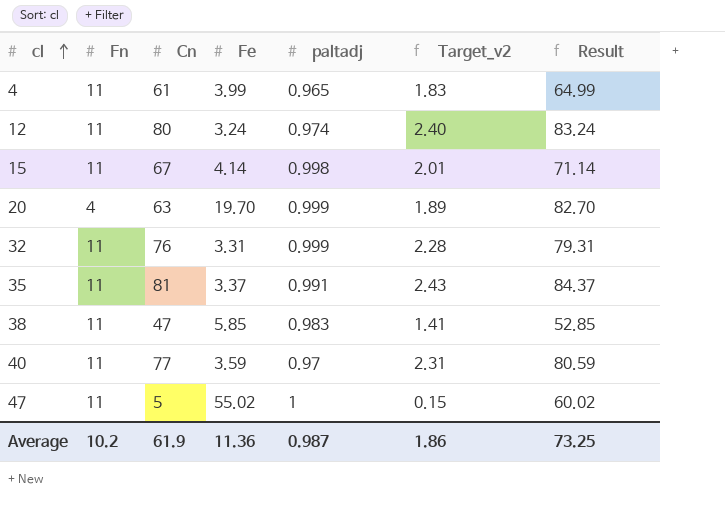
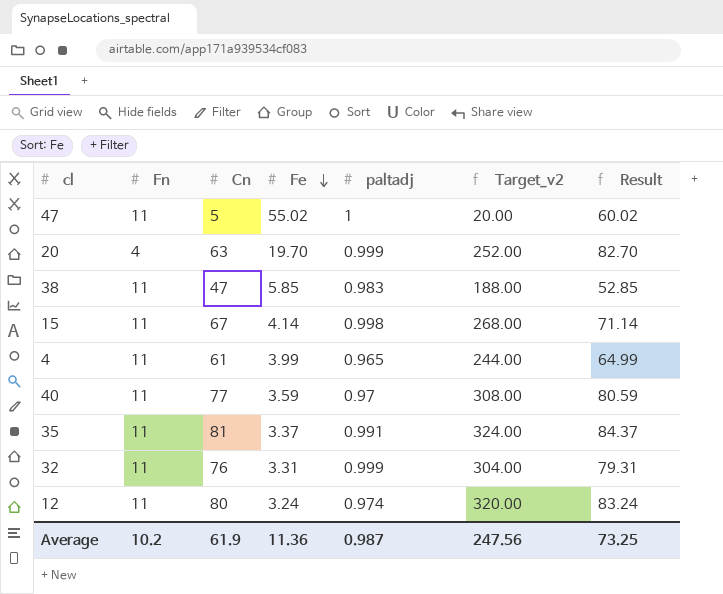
row order: cl ascending -> Fe descending
column Target_v2 | formula: [Cn] * 0.03 -> [Cn] * 4
Average | Target_v2: 1.86 -> 247.56

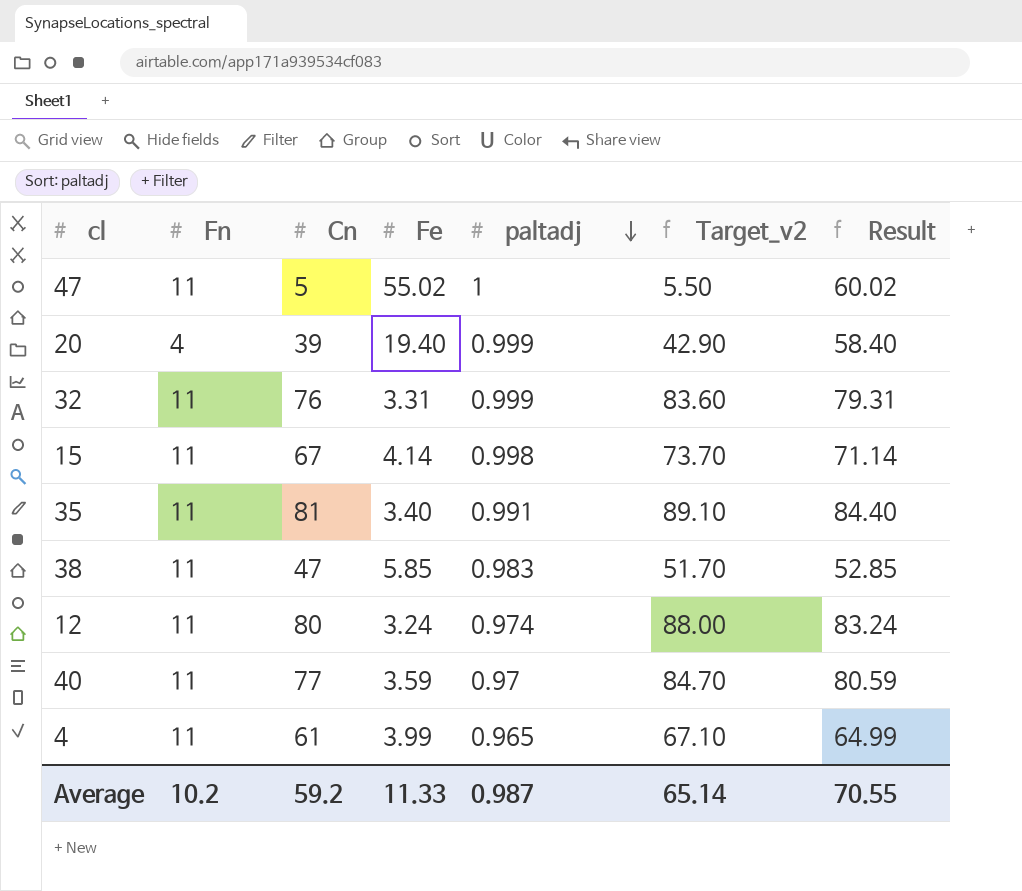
row order: Fe descending -> paltadj descending
column Target_v2 | formula: [Cn] * 4 -> [Cn] * 1.1
20 | Cn: 63 -> 39
20 | Fe: 19.70 -> 19.40
20 | Result: 82.70 -> 58.40
35 | Fe: 3.37 -> 3.40
35 | Result: 84.37 -> 84.40
Average | Cn: 61.9 -> 59.2
Average | Fe: 11.36 -> 11.33
Average | Target_v2: 247.56 -> 65.14
Average | Result: 73.25 -> 70.55

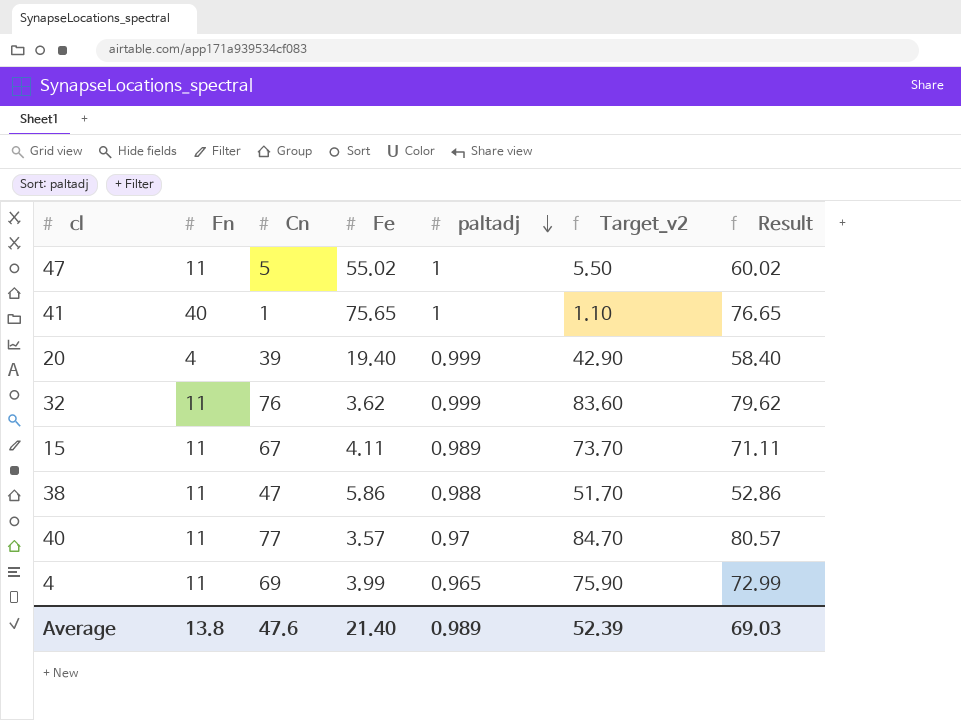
row 35: 11 | 81 | 3.40 | 0.991 | 89.10 | 84.40 -> none
row 12: 11 | 80 | 3.24 | 0.974 | 88.00 | 83.24 -> none
row 41: none -> 40 | 1 | 75.65 | 1 | 1.10 | 76.65
32 | Fe: 3.31 -> 3.62
32 | Result: 79.31 -> 79.62
15 | Fe: 4.14 -> 4.11
15 | paltadj: 0.998 -> 0.989
15 | Result: 71.14 -> 71.11
38 | Fe: 5.85 -> 5.86
38 | paltadj: 0.983 -> 0.988
38 | Result: 52.85 -> 52.86
40 | Fe: 3.59 -> 3.57
40 | Result: 80.59 -> 80.57
4 | Cn: 61 -> 69
4 | Target_v2: 67.10 -> 75.90
4 | Result: 64.99 -> 72.99
Average | Fn: 10.2 -> 13.8
Average | Cn: 59.2 -> 47.6
Average | Fe: 11.33 -> 21.40
Average | paltadj: 0.987 -> 0.989
Average | Target_v2: 65.14 -> 52.39
Average | Result: 70.55 -> 69.03

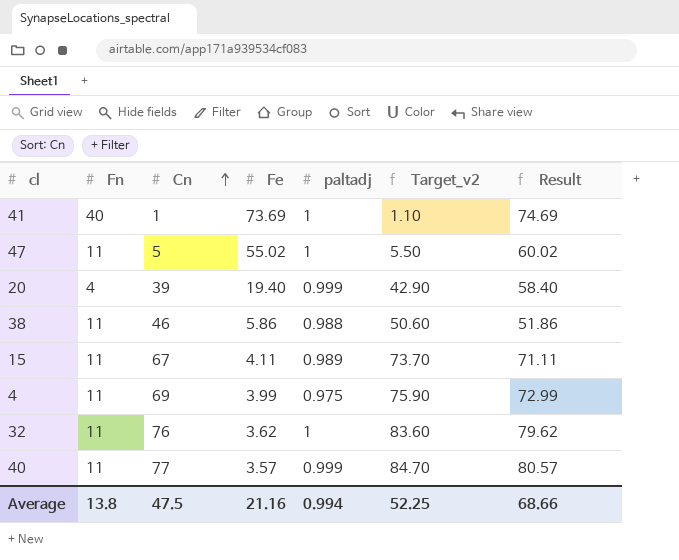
row order: paltadj descending -> Cn ascending
41 | Fe: 75.65 -> 73.69
41 | Result: 76.65 -> 74.69
38 | Cn: 47 -> 46
38 | Target_v2: 51.70 -> 50.60
38 | Result: 52.86 -> 51.86
4 | paltadj: 0.965 -> 0.975
32 | paltadj: 0.999 -> 1
40 | paltadj: 0.97 -> 0.999
Average | Cn: 47.6 -> 47.5
Average | Fe: 21.40 -> 21.16
Average | paltadj: 0.989 -> 0.994
Average | Target_v2: 52.39 -> 52.25
Average | Result: 69.03 -> 68.66

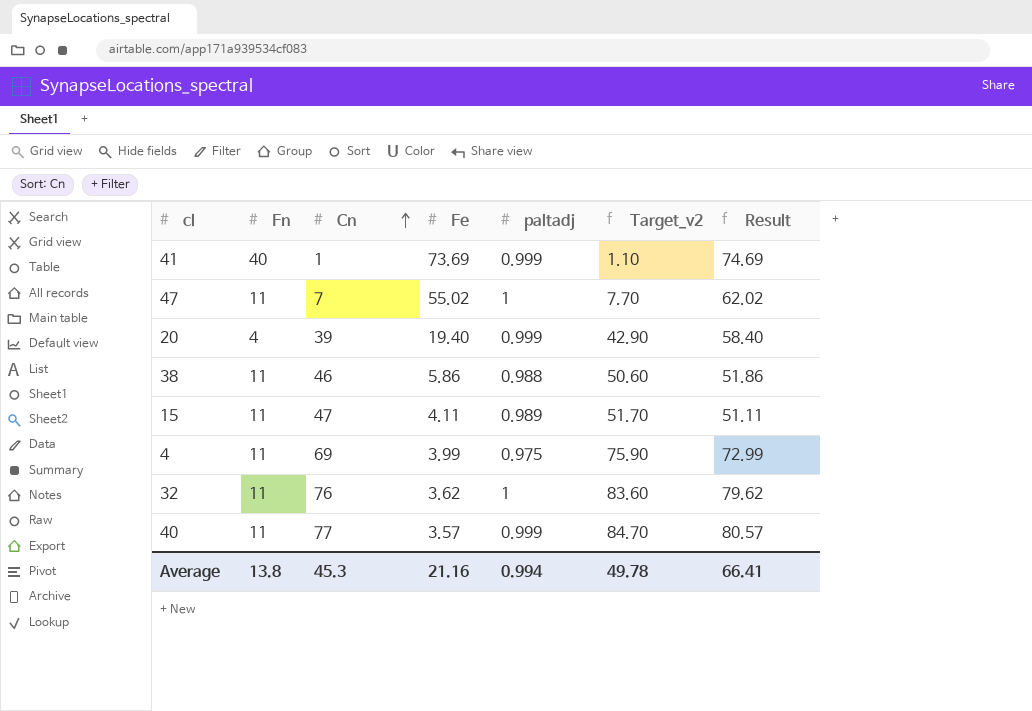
41 | paltadj: 1 -> 0.999
47 | Cn: 5 -> 7
47 | Target_v2: 5.50 -> 7.70
47 | Result: 60.02 -> 62.02
15 | Cn: 67 -> 47
15 | Target_v2: 73.70 -> 51.70
15 | Result: 71.11 -> 51.11
Average | Cn: 47.5 -> 45.3
Average | Target_v2: 52.25 -> 49.78
Average | Result: 68.66 -> 66.41

